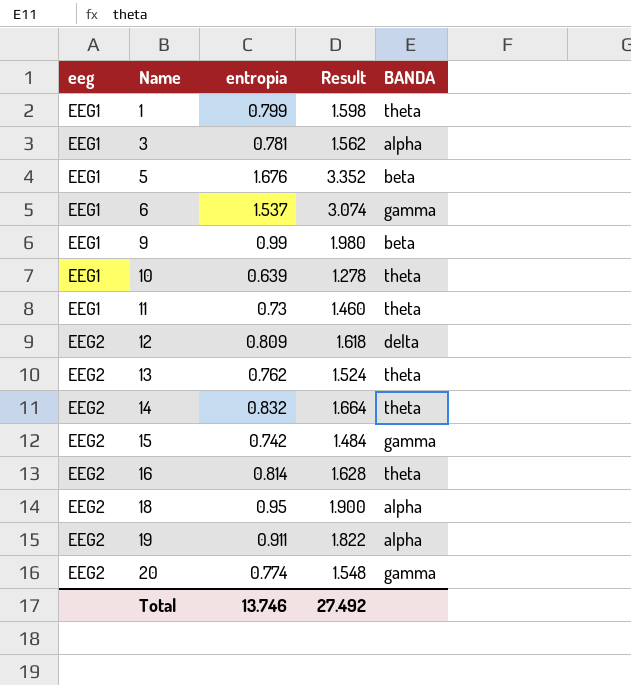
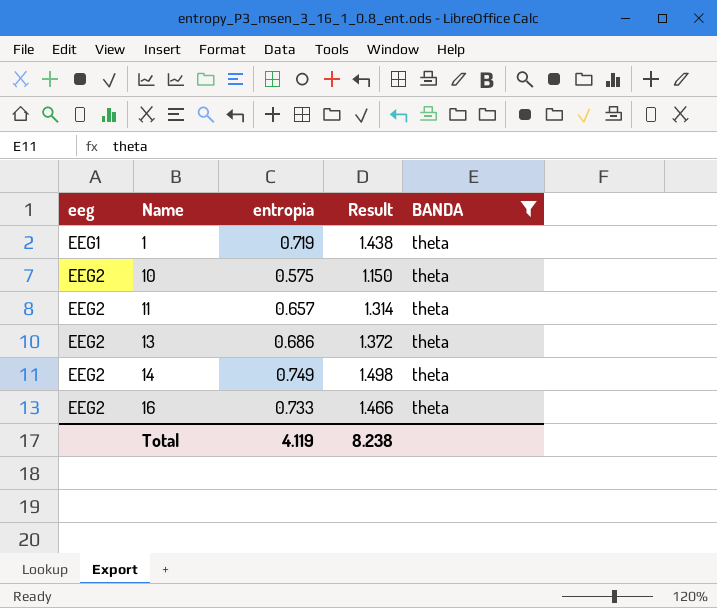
filter: none -> BANDA = theta
1 | entropia: 0.799 -> 0.719
1 | Result: 1.598 -> 1.438
10 | eeg: EEG1 -> EEG2
10 | entropia: 0.639 -> 0.575
10 | Result: 1.278 -> 1.150
11 | eeg: EEG1 -> EEG2
11 | entropia: 0.73 -> 0.657
11 | Result: 1.460 -> 1.314
13 | entropia: 0.762 -> 0.686
13 | Result: 1.524 -> 1.372
14 | entropia: 0.832 -> 0.749
14 | Result: 1.664 -> 1.498
16 | entropia: 0.814 -> 0.733
16 | Result: 1.628 -> 1.466
Total | entropia: 13.746 -> 4.119
Total | Result: 27.492 -> 8.238

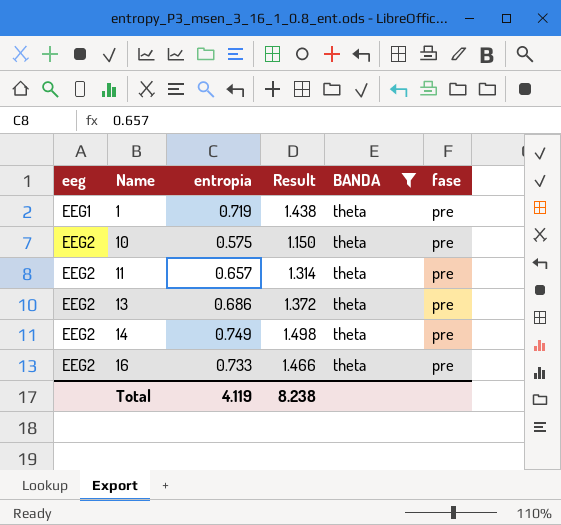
column fase | position: none -> 6

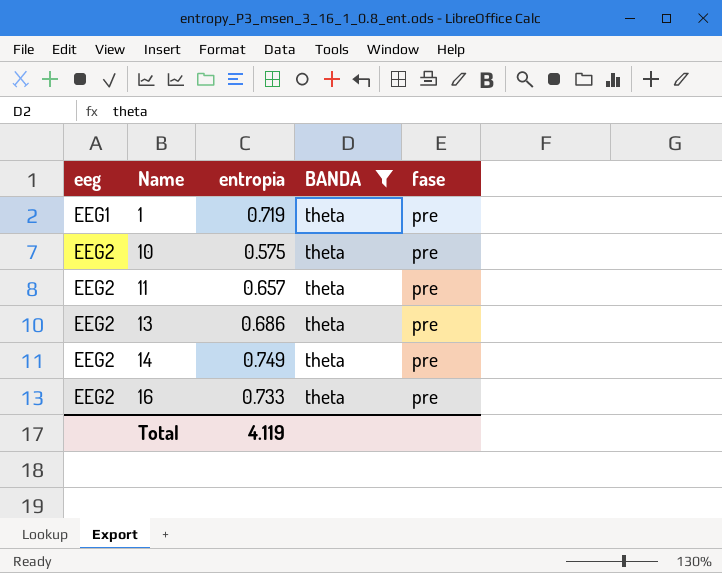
column Result | formula: [entropia] * 2 -> none

